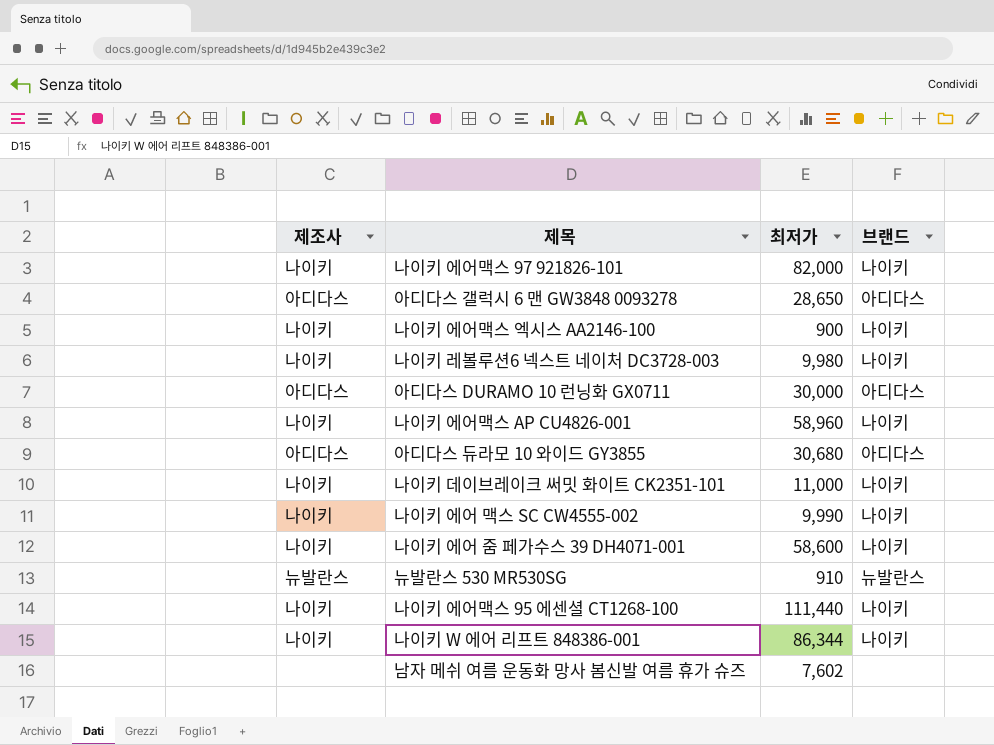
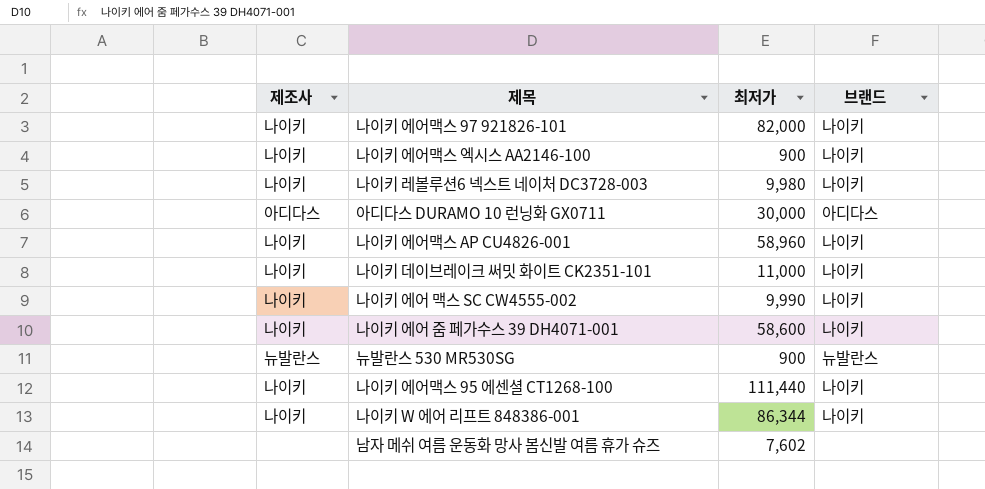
row 아디다스 갤럭시 6 맨 GW3848 0093278: 아디다스 | 28,650 | 아디다스 -> none
row 아디다스 듀라모 10 와이드 GY3855: 아디다스 | 30,680 | 아디다스 -> none
뉴발란스 530 MR530SG | 최저가: 910 -> 900

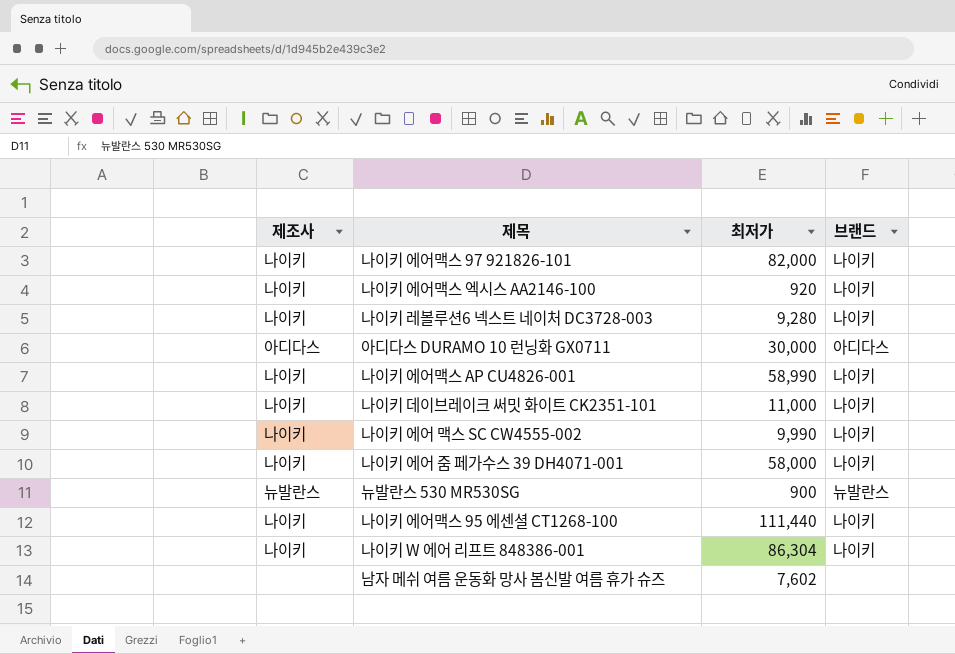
나이키 에어맥스 엑시스 AA2146-100 | 최저가: 900 -> 920
나이키 레볼루션6 넥스트 네이처 DC3728-003 | 최저가: 9,980 -> 9,280
나이키 에어맥스 AP CU4826-001 | 최저가: 58,960 -> 58,990
나이키 에어 줌 페가수스 39 DH4071-001 | 최저가: 58,600 -> 58,000
나이키 W 에어 리프트 848386-001 | 최저가: 86,344 -> 86,304

